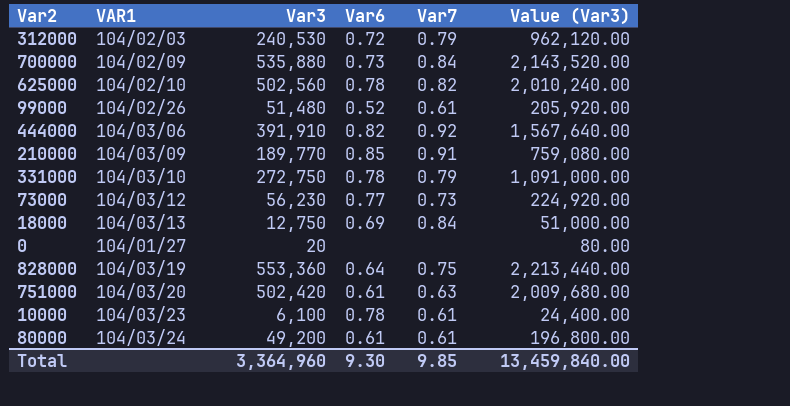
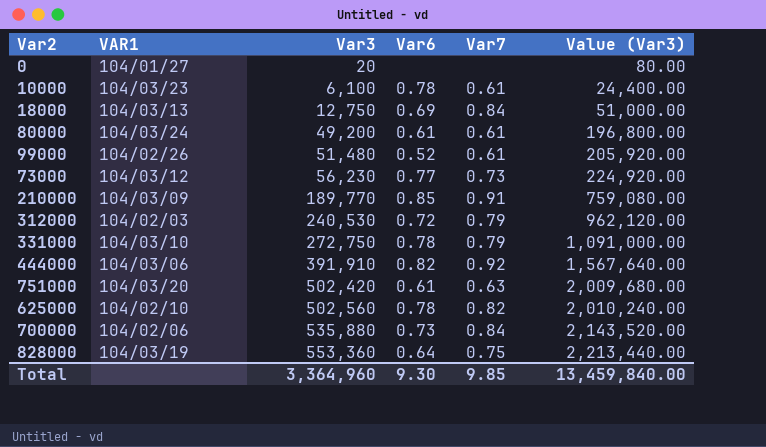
row order: none -> Var3 ascending
700000 | VAR1: 104/02/09 -> 104/02/06

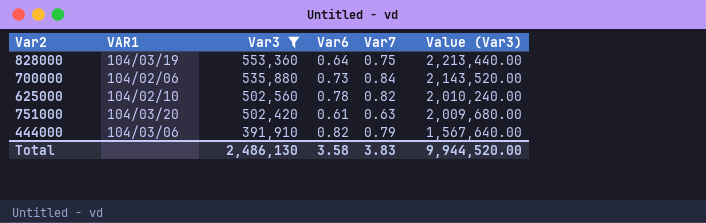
filter: none -> Var3 >= 391,910
row order: Var3 ascending -> Var3 descending
444000 | Var7: 0.92 -> 0.79
Total | Var3: 3,364,960 -> 2,486,130
Total | Var6: 9.30 -> 3.58
Total | Var7: 9.85 -> 3.83
Total | Value (Var3): 13,459,840.00 -> 9,944,520.00

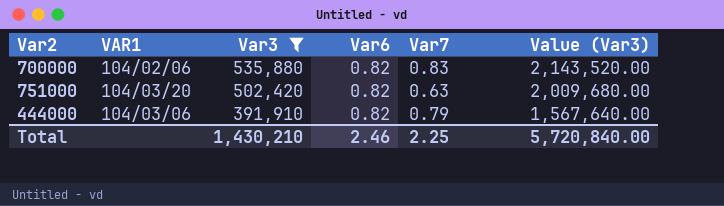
row 828000: 104/03/19 | 553,360 | 0.64 | 0.75 | 2,213,440.00 -> none
row 625000: 104/02/10 | 502,560 | 0.78 | 0.82 | 2,010,240.00 -> none
700000 | Var6: 0.73 -> 0.82
700000 | Var7: 0.84 -> 0.83
751000 | Var6: 0.61 -> 0.82
Total | Var3: 2,486,130 -> 1,430,210
Total | Var6: 3.58 -> 2.46
Total | Var7: 3.83 -> 2.25
Total | Value (Var3): 9,944,520.00 -> 5,720,840.00

